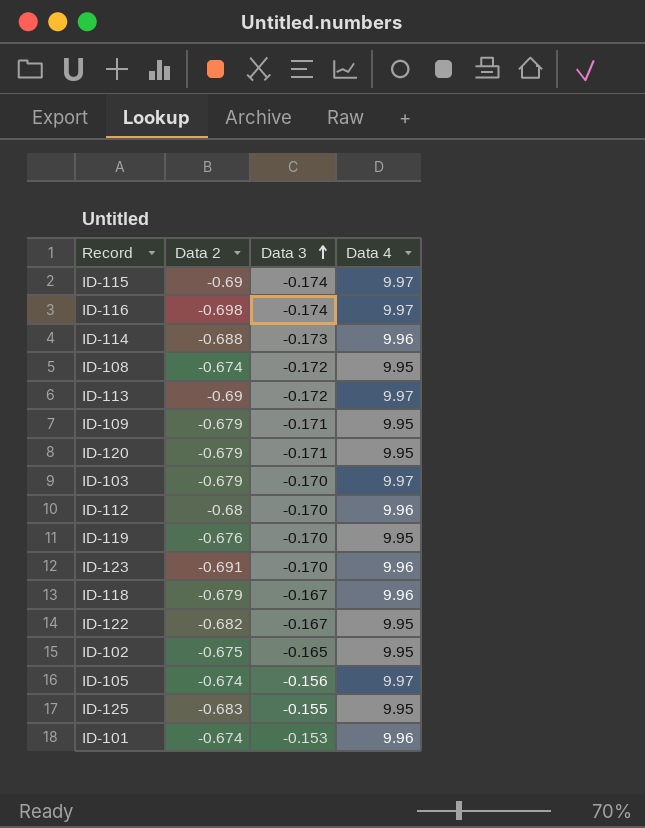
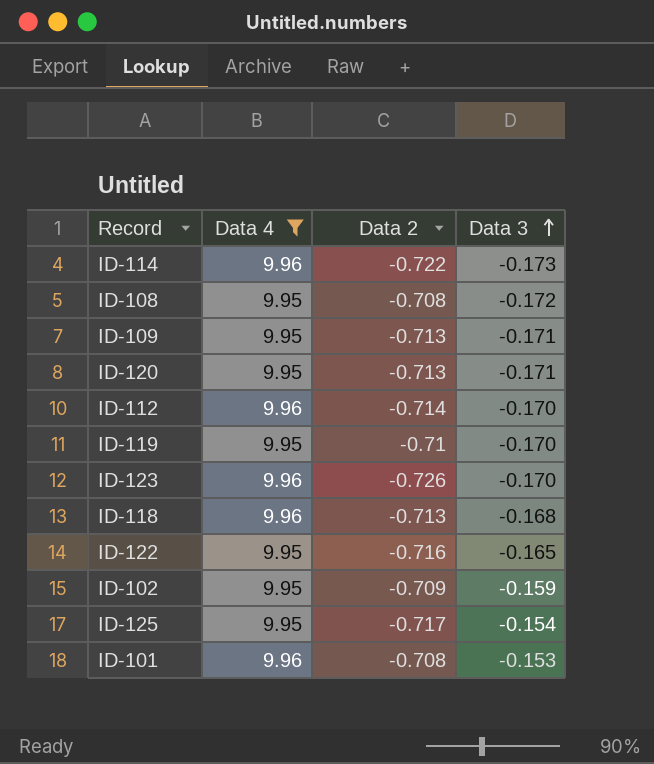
filter: none -> Data 4 != 9.97
column Data 4 | position: 4 -> 2
ID-114 | Data 2: -0.688 -> -0.722
ID-108 | Data 2: -0.674 -> -0.708
ID-109 | Data 2: -0.679 -> -0.713
ID-120 | Data 2: -0.679 -> -0.713
ID-112 | Data 2: -0.68 -> -0.714
ID-119 | Data 2: -0.676 -> -0.71
ID-123 | Data 2: -0.691 -> -0.726
ID-118 | Data 2: -0.679 -> -0.713
ID-118 | Data 3: -0.167 -> -0.168
ID-122 | Data 2: -0.682 -> -0.716
ID-122 | Data 3: -0.167 -> -0.165
ID-102 | Data 2: -0.675 -> -0.709
ID-102 | Data 3: -0.165 -> -0.159
ID-125 | Data 2: -0.683 -> -0.717
ID-125 | Data 3: -0.155 -> -0.154
ID-101 | Data 2: -0.674 -> -0.708

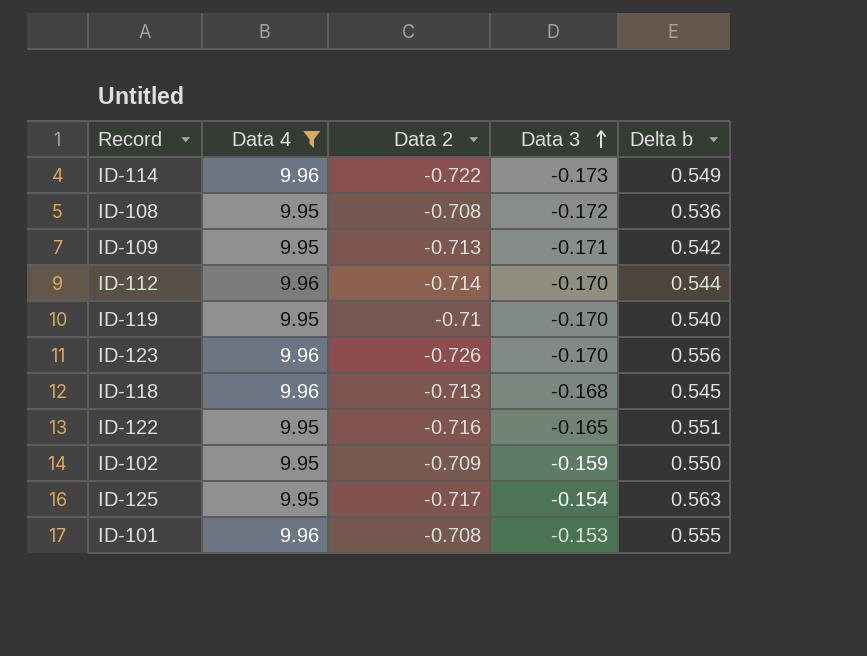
column Delta b | formula: none -> [Data 3] - [Data 2]
row ID-120: 9.95 | -0.713 | -0.171 -> none

